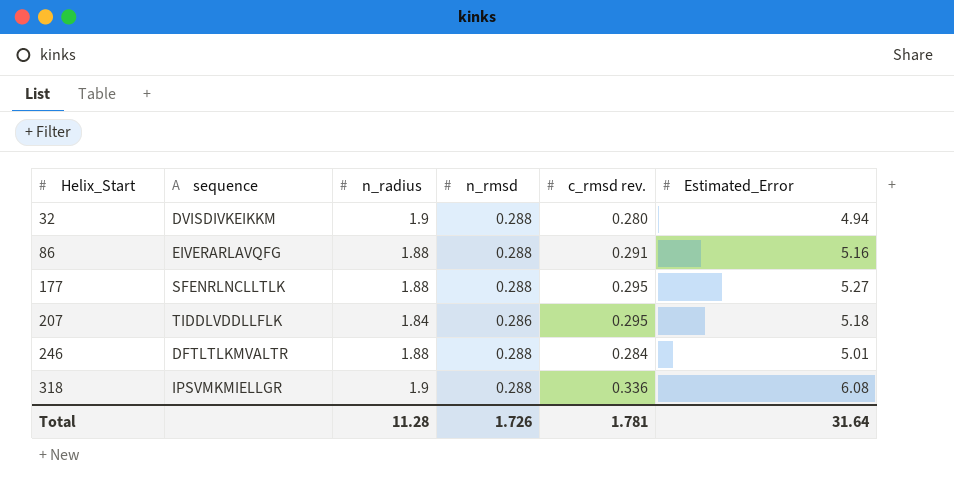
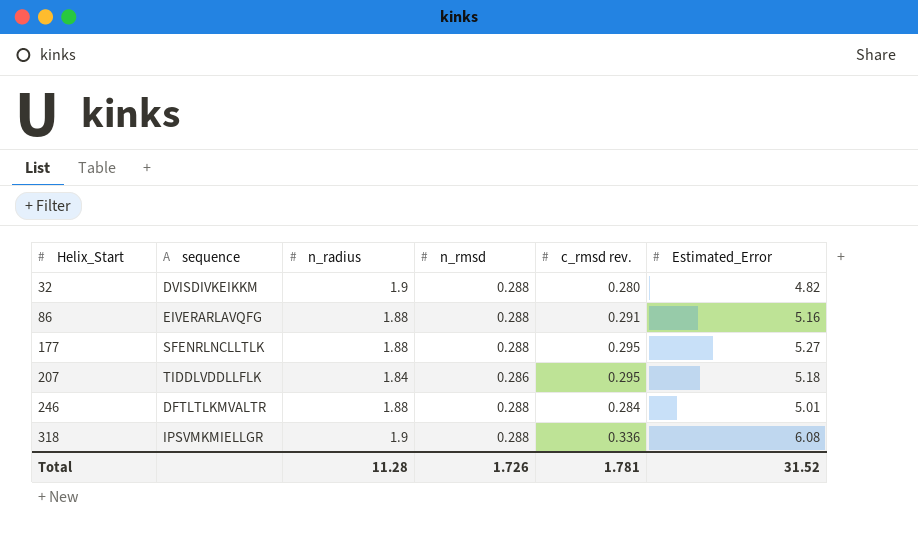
32 | Estimated_Error: 4.94 -> 4.82
Total | Estimated_Error: 31.64 -> 31.52

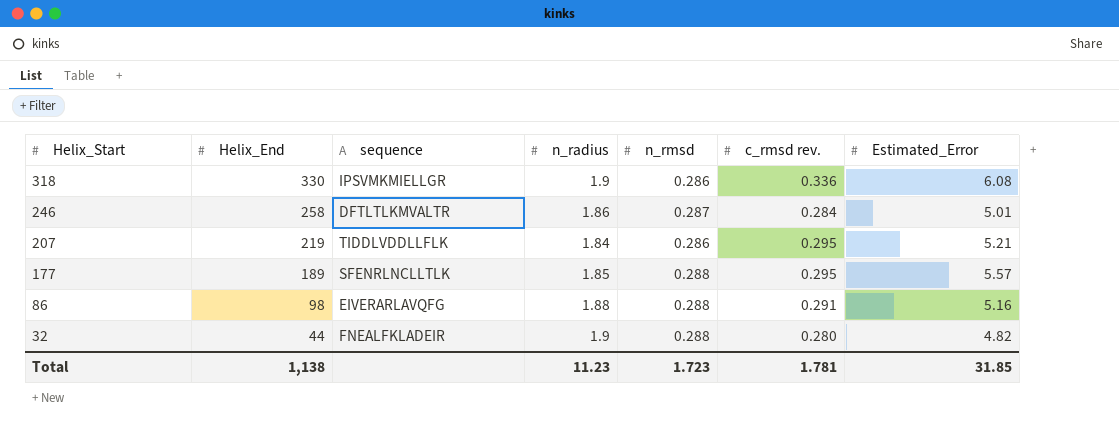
row order: Helix_Start ascending -> Helix_Start descending
column Helix_End | position: none -> 2
318 | n_rmsd: 0.288 -> 0.286
246 | n_radius: 1.88 -> 1.86
246 | n_rmsd: 0.288 -> 0.287
207 | Estimated_Error: 5.18 -> 5.21
177 | n_radius: 1.88 -> 1.85
177 | Estimated_Error: 5.27 -> 5.57
32 | sequence: DVISDIVKEIKKM -> FNEALFKLADEIR
Total | n_radius: 11.28 -> 11.23
Total | n_rmsd: 1.726 -> 1.723
Total | Estimated_Error: 31.52 -> 31.85

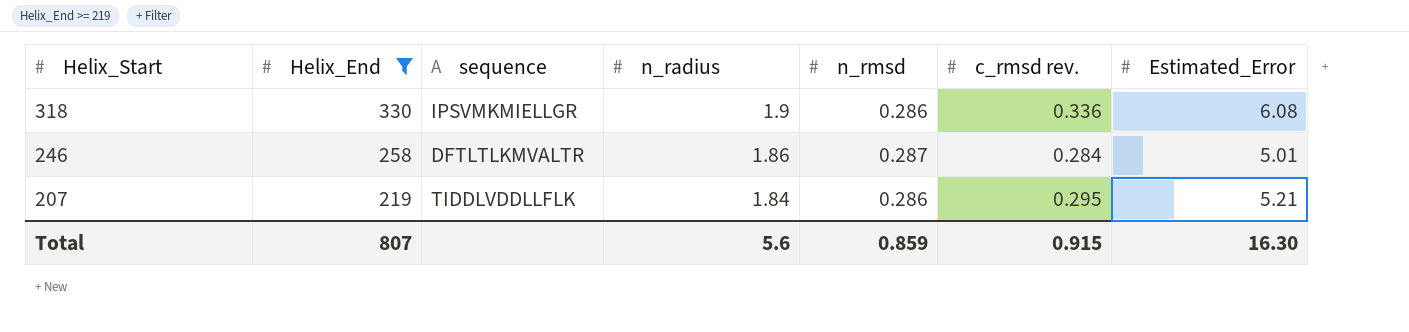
filter: none -> Helix_End >= 219
Total | Helix_End: 1,138 -> 807
Total | n_radius: 11.23 -> 5.6
Total | n_rmsd: 1.723 -> 0.859
Total | c_rmsd rev.: 1.781 -> 0.915
Total | Estimated_Error: 31.85 -> 16.30

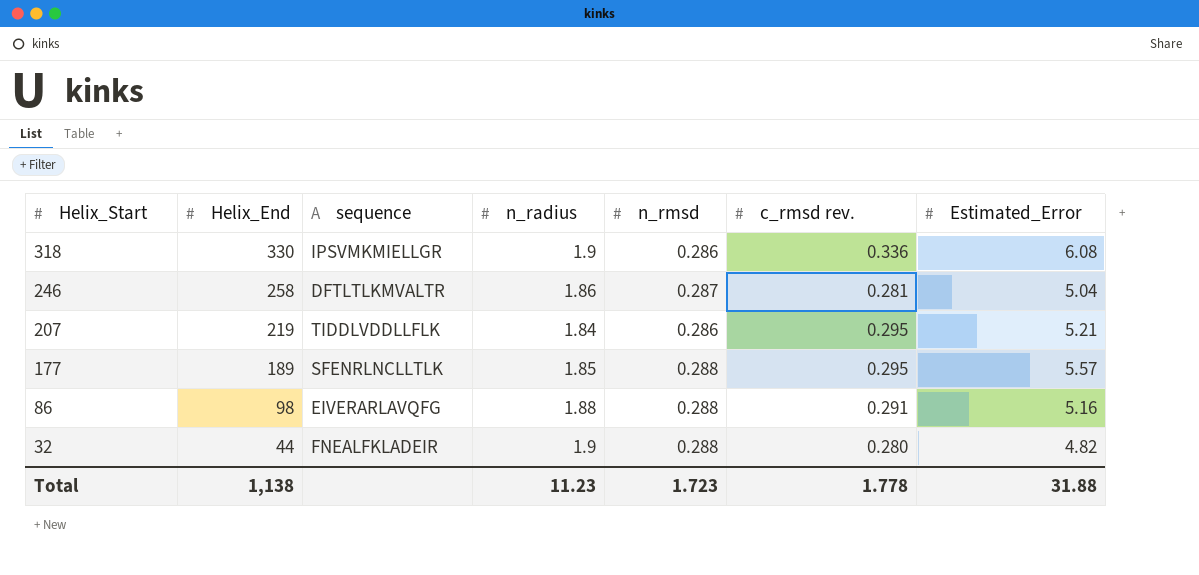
filter: Helix_End >= 219 -> none
246 | c_rmsd rev.: 0.284 -> 0.281
246 | Estimated_Error: 5.01 -> 5.04
Total | Helix_End: 807 -> 1,138
Total | n_radius: 5.6 -> 11.23
Total | n_rmsd: 0.859 -> 1.723
Total | c_rmsd rev.: 0.915 -> 1.778
Total | Estimated_Error: 16.30 -> 31.88

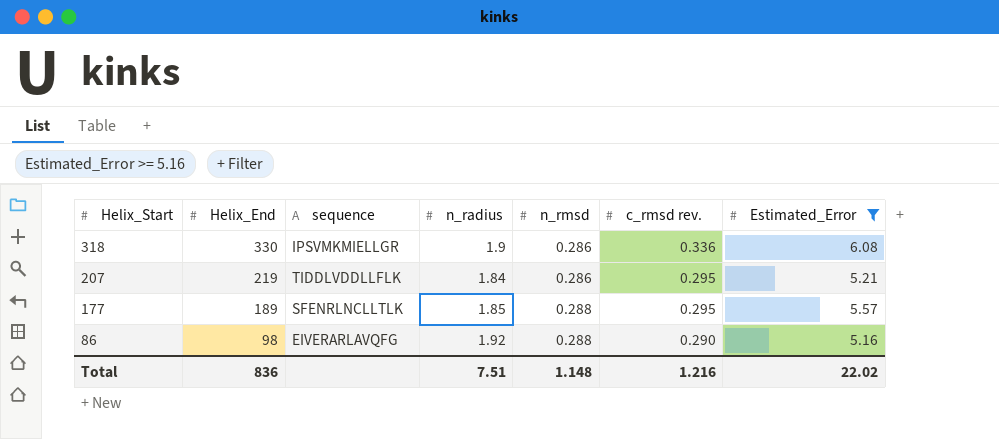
filter: none -> Estimated_Error >= 5.16
86 | n_radius: 1.88 -> 1.92
86 | c_rmsd rev.: 0.291 -> 0.290
Total | Helix_End: 1,138 -> 836
Total | n_radius: 11.23 -> 7.51
Total | n_rmsd: 1.723 -> 1.148
Total | c_rmsd rev.: 1.778 -> 1.216
Total | Estimated_Error: 31.88 -> 22.02

